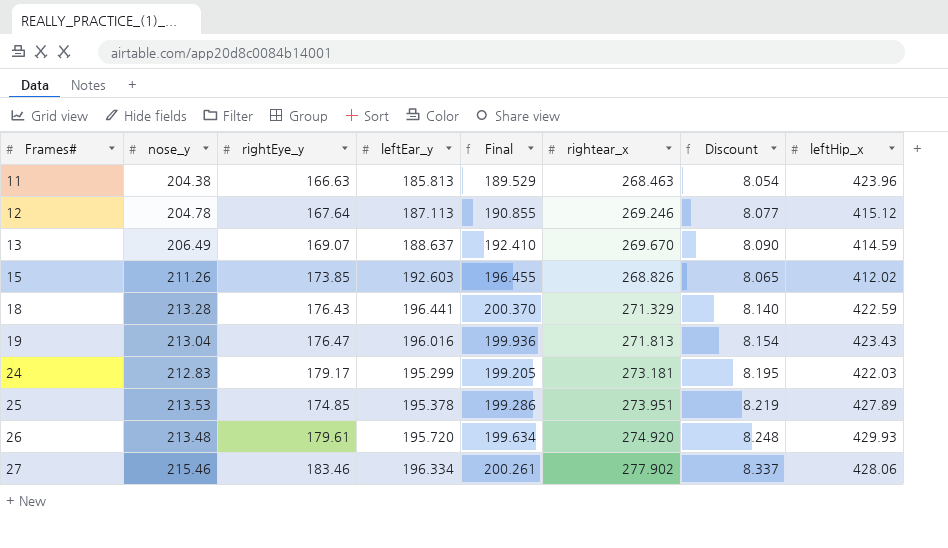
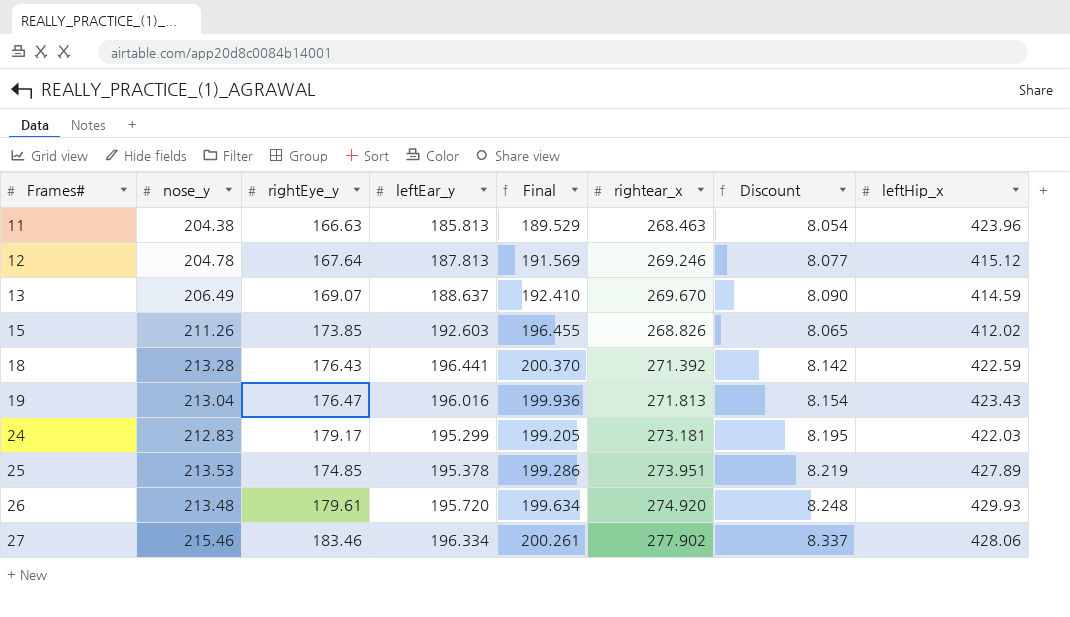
12 | leftEar_y: 187.113 -> 187.813
12 | Final: 190.855 -> 191.569
18 | rightear_x: 271.329 -> 271.392
18 | Discount: 8.140 -> 8.142

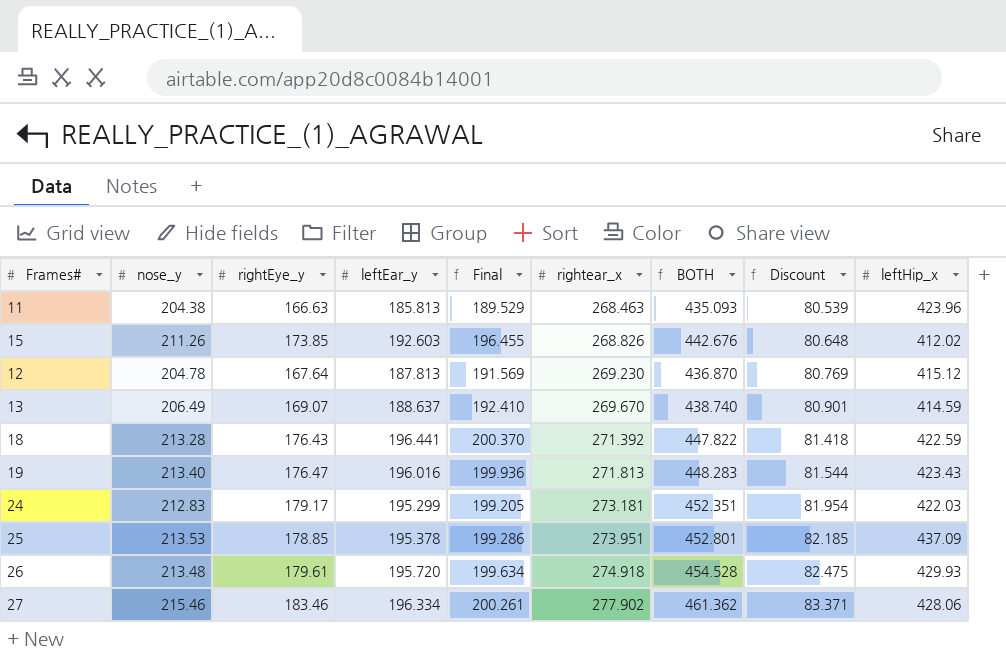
row order: Frames# ascending -> rightear_x ascending
column BOTH | formula: none -> [rightEye_y] + [rightear_x]
column Discount | formula: [rightear_x] * 0.03 -> [rightear_x] * 0.3
12 | rightear_x: 269.246 -> 269.230
19 | nose_y: 213.04 -> 213.40
25 | rightEye_y: 174.85 -> 178.85
25 | leftHip_x: 427.89 -> 437.09
26 | rightear_x: 274.920 -> 274.918

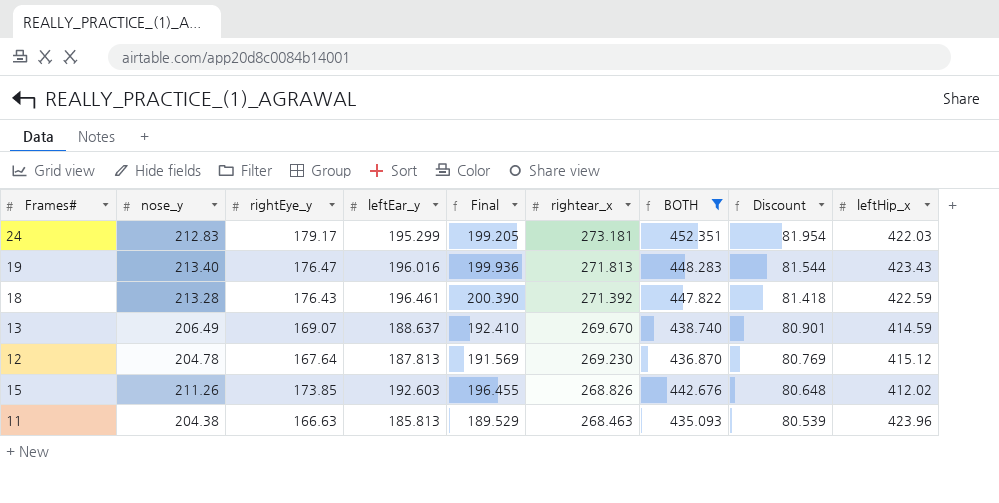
filter: none -> BOTH <= 452.351
row order: rightear_x ascending -> rightear_x descending
18 | leftEar_y: 196.441 -> 196.461
18 | Final: 200.370 -> 200.390

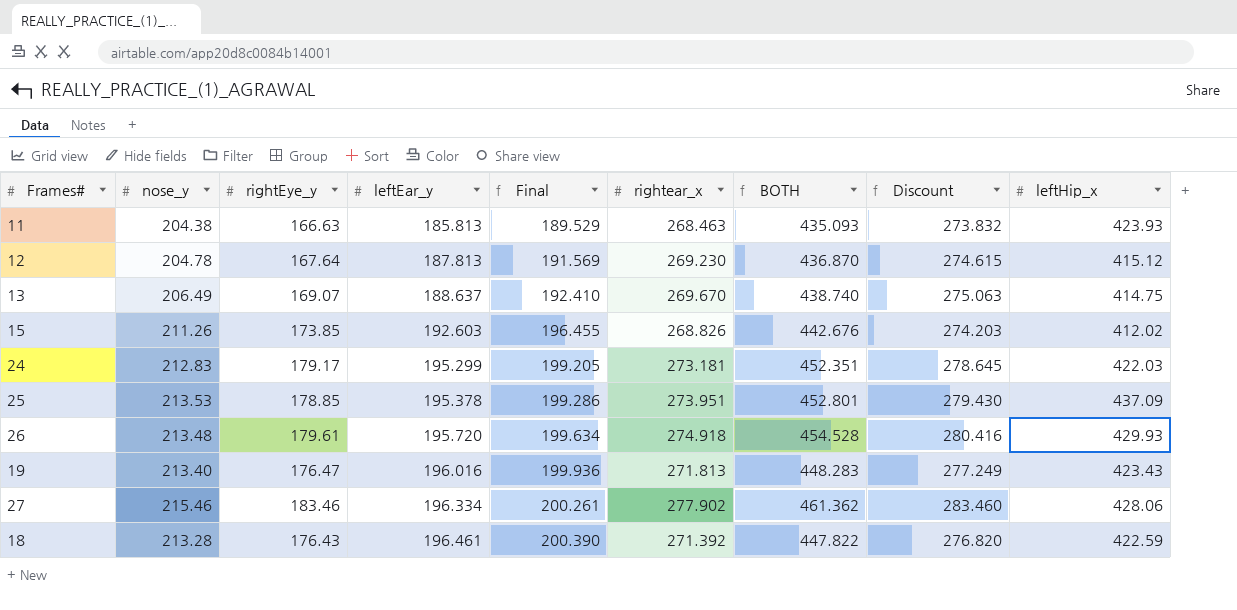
filter: BOTH <= 452.351 -> none
row order: rightear_x descending -> leftEar_y ascending
column Discount | formula: [rightear_x] * 0.3 -> [rightear_x] * 1.02
11 | leftHip_x: 423.96 -> 423.93
13 | leftHip_x: 414.59 -> 414.75

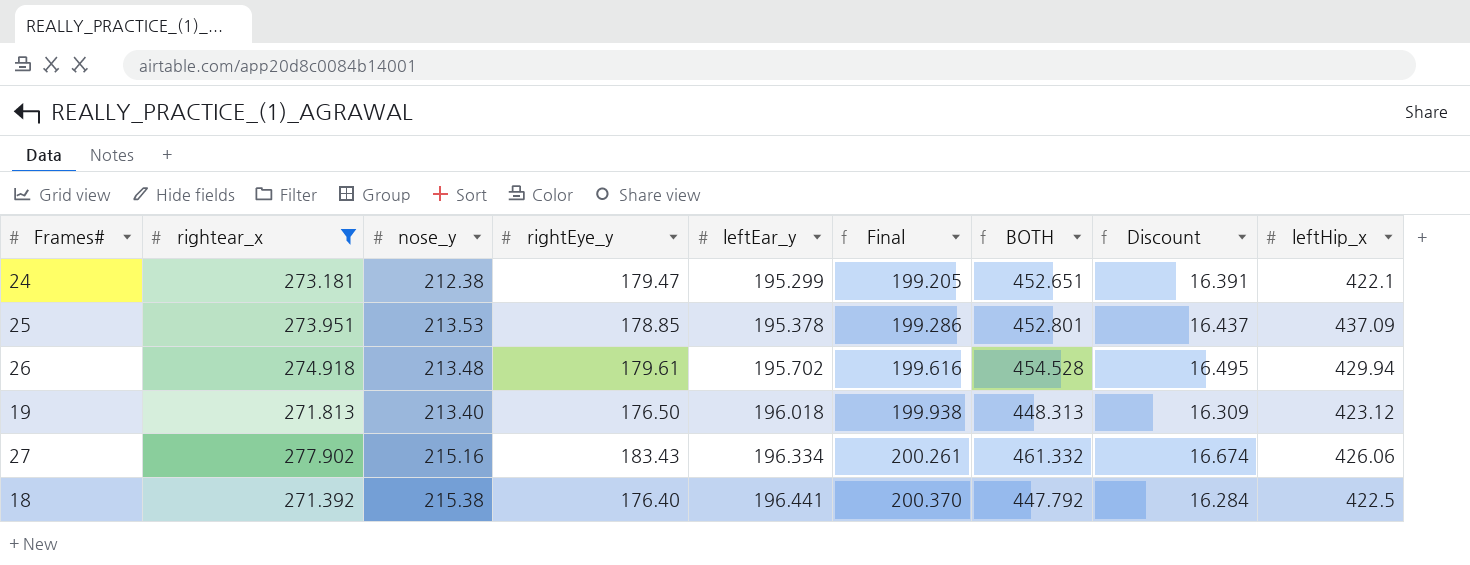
filter: none -> rightear_x >= 271.392
column rightear_x | position: 6 -> 2
column Discount | formula: [rightear_x] * 1.02 -> [rightear_x] * 0.06
24 | nose_y: 212.83 -> 212.38
24 | rightEye_y: 179.17 -> 179.47
24 | BOTH: 452.351 -> 452.651
24 | leftHip_x: 422.03 -> 422.1
26 | leftEar_y: 195.720 -> 195.702
26 | Final: 199.634 -> 199.616
26 | leftHip_x: 429.93 -> 429.94
19 | rightEye_y: 176.47 -> 176.50
19 | leftEar_y: 196.016 -> 196.018
19 | Final: 199.936 -> 199.938
19 | BOTH: 448.283 -> 448.313
19 | leftHip_x: 423.43 -> 423.12
27 | nose_y: 215.46 -> 215.16
27 | rightEye_y: 183.46 -> 183.43
27 | BOTH: 461.362 -> 461.332
27 | leftHip_x: 428.06 -> 426.06
18 | nose_y: 213.28 -> 215.38
18 | rightEye_y: 176.43 -> 176.40
18 | leftEar_y: 196.461 -> 196.441
18 | Final: 200.390 -> 200.370
18 | BOTH: 447.822 -> 447.792
18 | leftHip_x: 422.59 -> 422.5

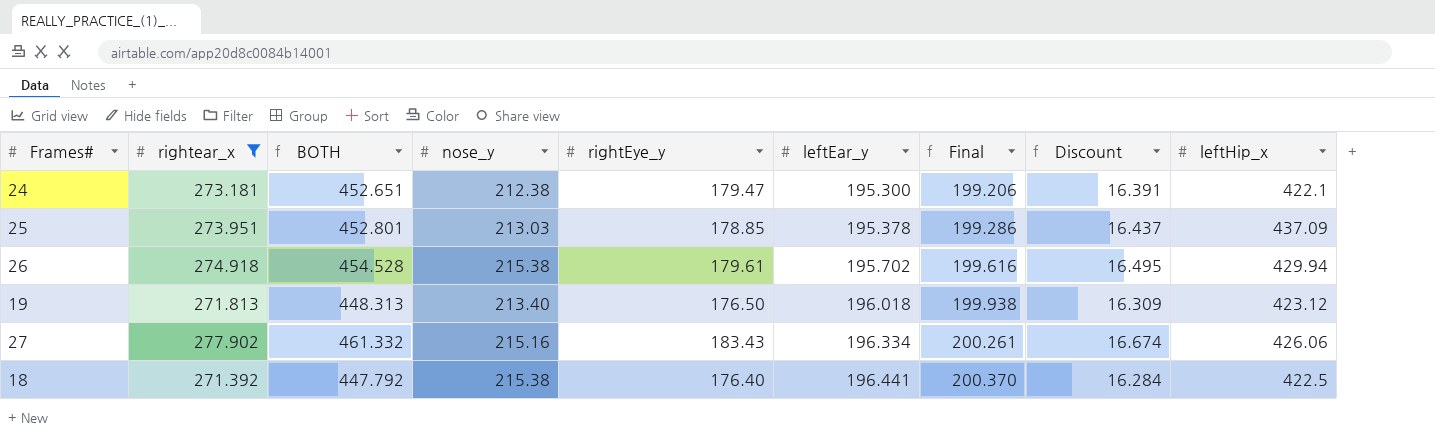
column BOTH | position: 7 -> 3
24 | leftEar_y: 195.299 -> 195.300
24 | Final: 199.205 -> 199.206
25 | nose_y: 213.53 -> 213.03
26 | nose_y: 213.48 -> 215.38

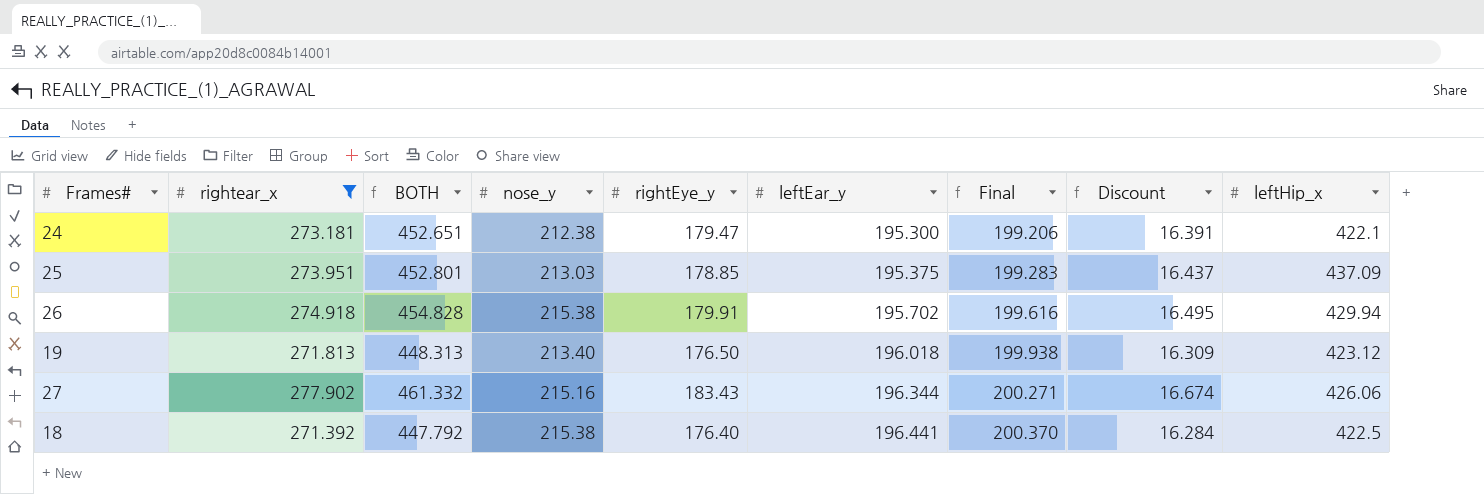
25 | leftEar_y: 195.378 -> 195.375
25 | Final: 199.286 -> 199.283
26 | BOTH: 454.528 -> 454.828
26 | rightEye_y: 179.61 -> 179.91
27 | leftEar_y: 196.334 -> 196.344
27 | Final: 200.261 -> 200.271

